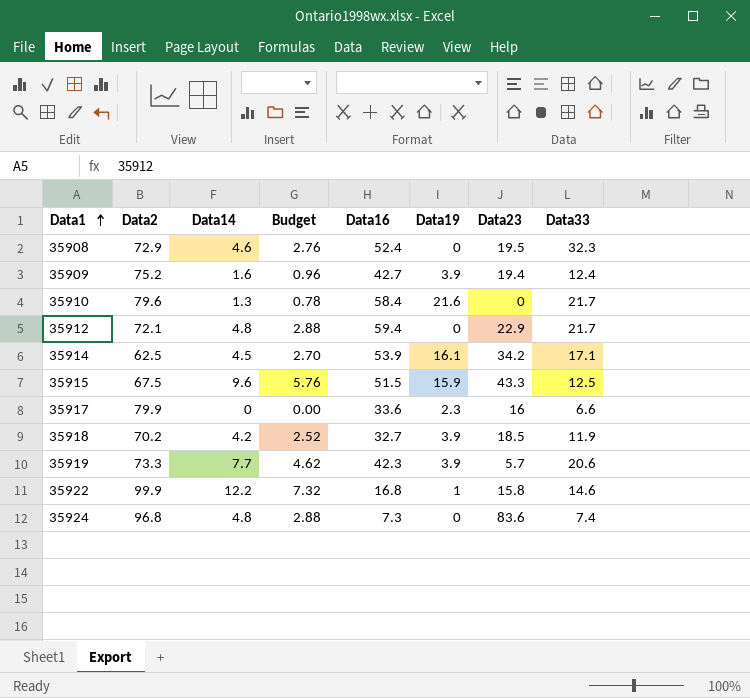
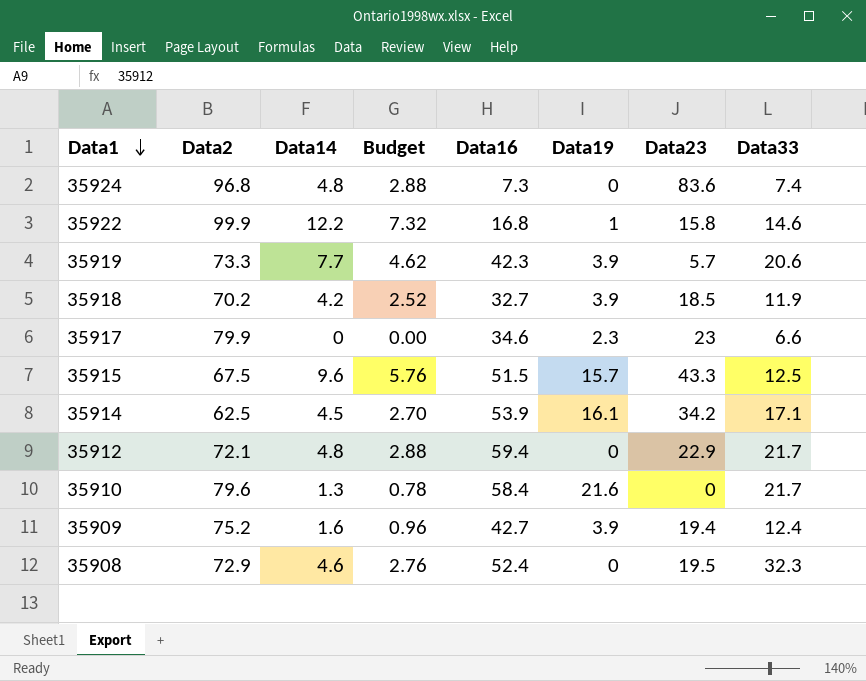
row order: Data1 ascending -> Data1 descending
35917 | Data16: 33.6 -> 34.6
35917 | Data23: 16 -> 23
35915 | Data19: 15.9 -> 15.7

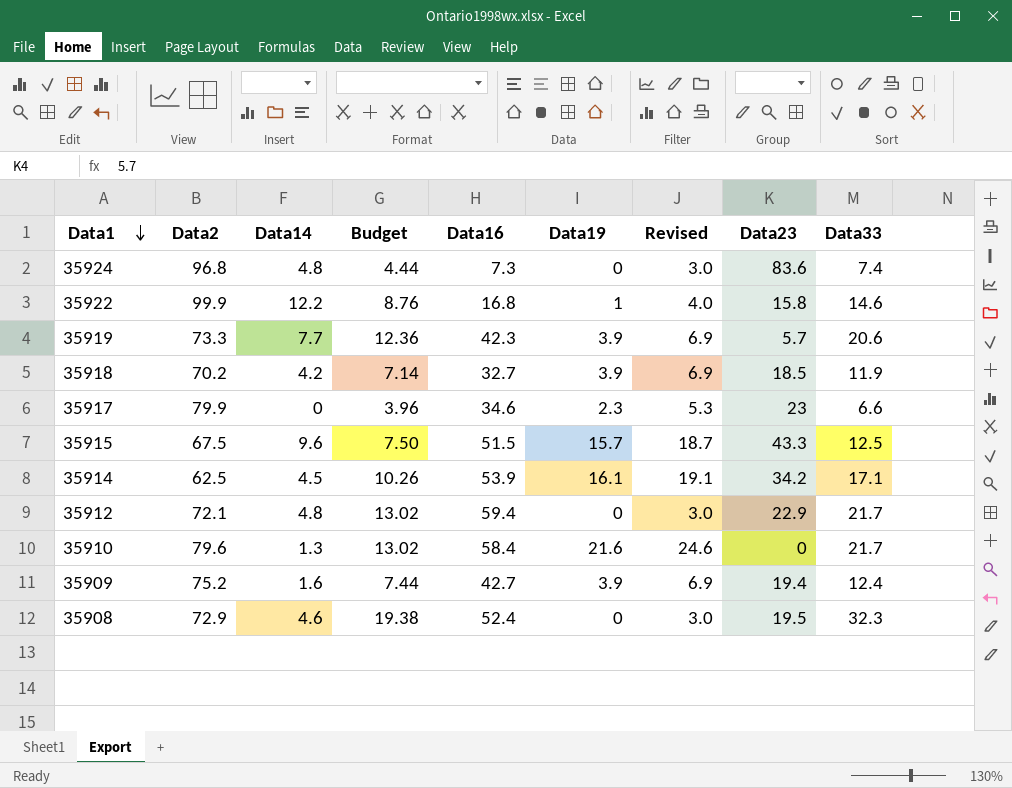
column Budget | formula: [Data14] * 0.6 -> [Data33] * 0.6
column Revised | formula: none -> [Data19] + 3

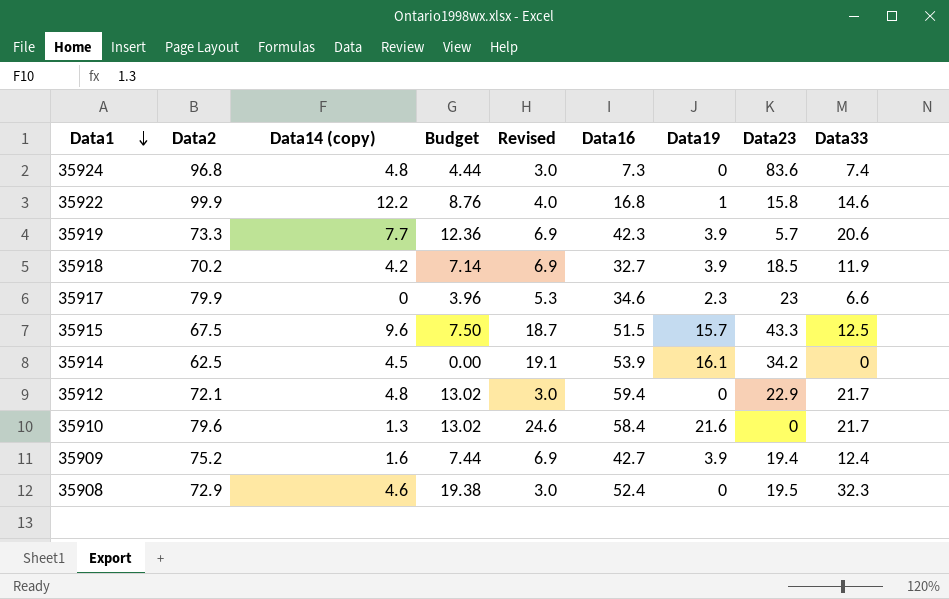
column name: Data14 -> Data14 (copy)
column Revised | position: 7 -> 5
35914 | Budget: 10.26 -> 0.00
35914 | Data33: 17.1 -> 0

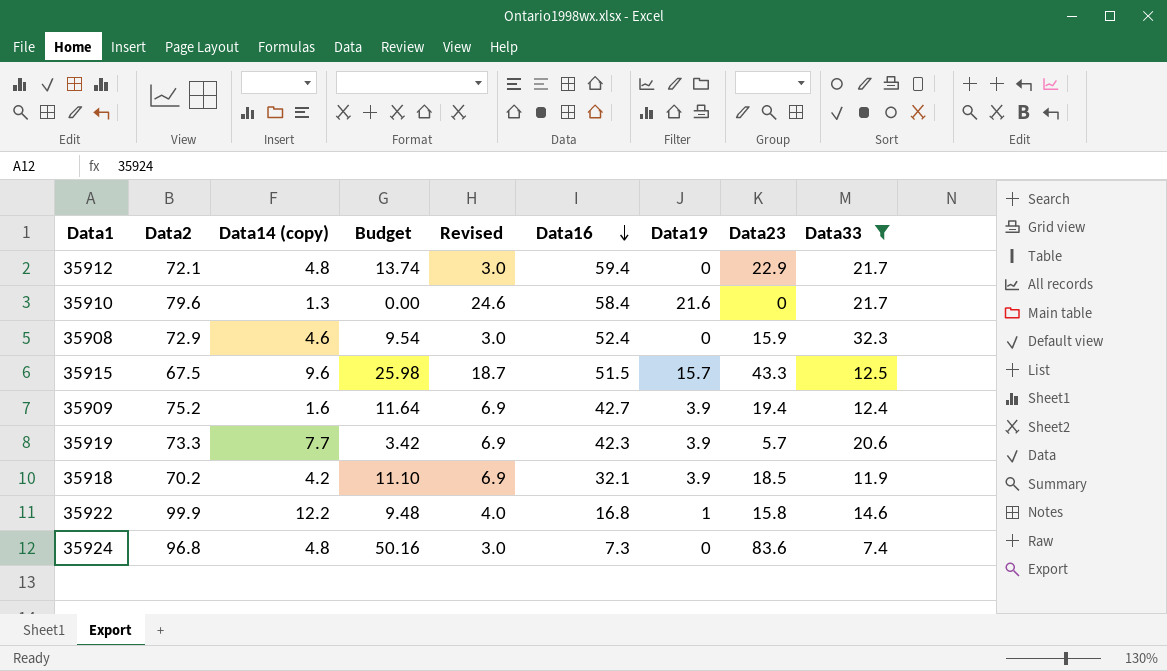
filter: none -> Data33 >= 7.4
row order: Data1 descending -> Data16 descending
column Budget | formula: [Data33] * 0.6 -> [Data23] * 0.6
35908 | Data23: 19.5 -> 15.9
35918 | Data16: 32.7 -> 32.1

